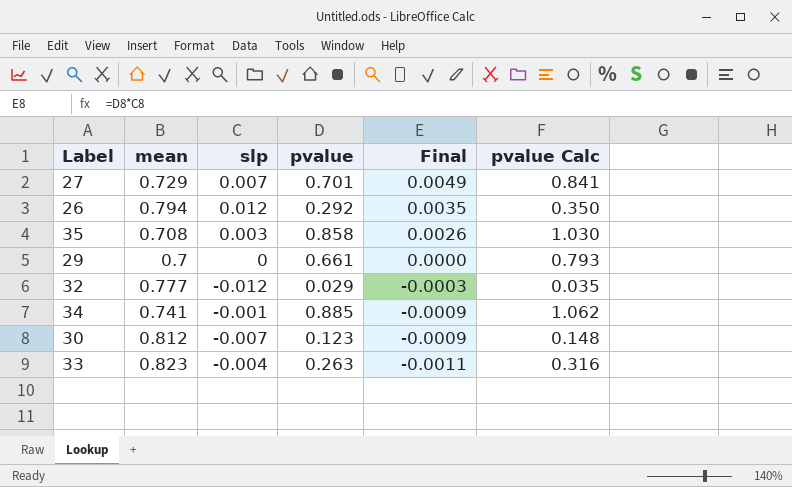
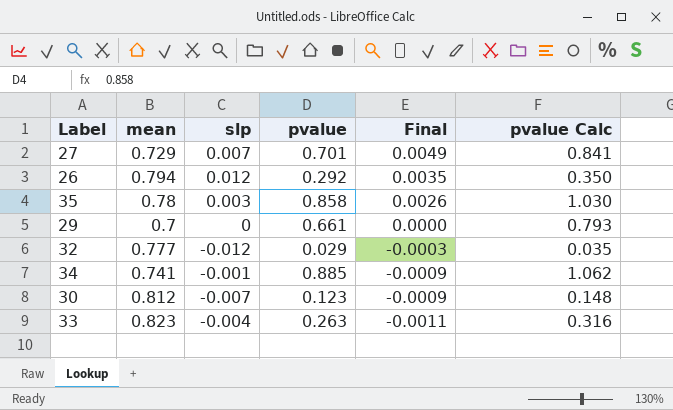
35 | mean: 0.708 -> 0.78

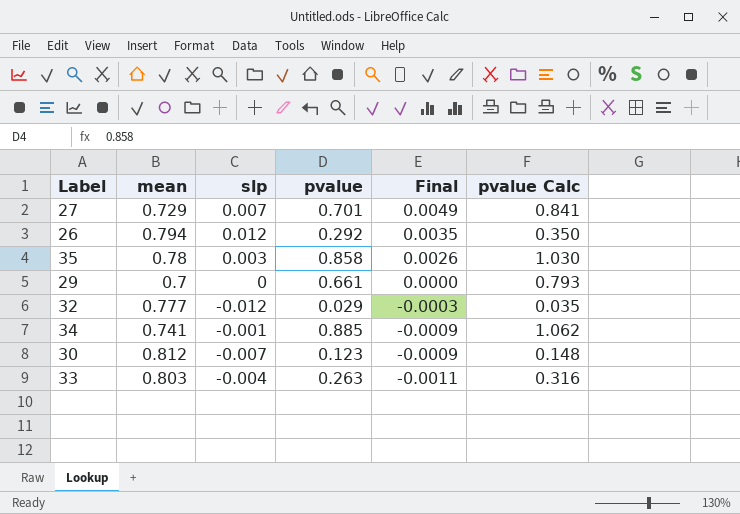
33 | mean: 0.823 -> 0.803

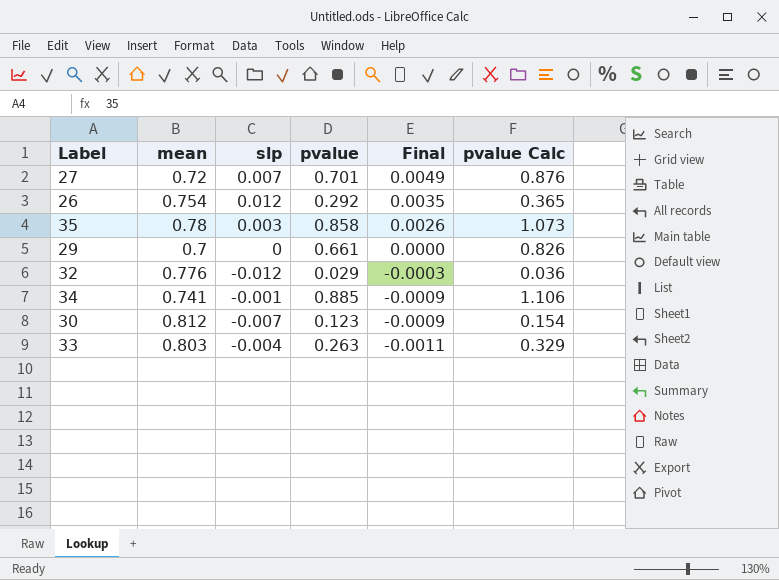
column pvalue Calc | formula: [pvalue] * 1.2 -> [pvalue] * 1.25
27 | mean: 0.729 -> 0.72
26 | mean: 0.794 -> 0.754
32 | mean: 0.777 -> 0.776

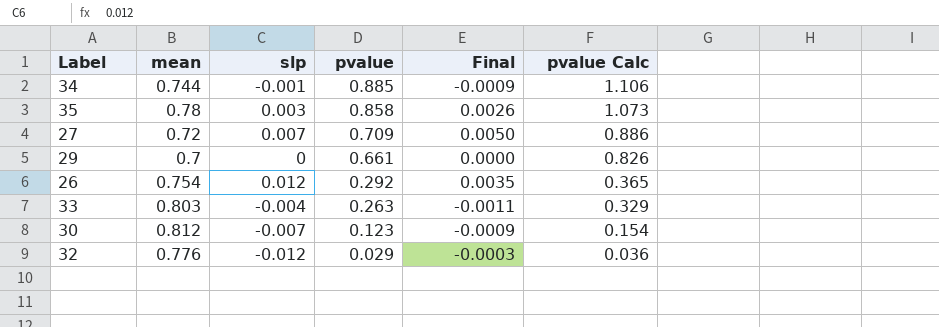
row order: Final descending -> pvalue descending
34 | mean: 0.741 -> 0.744
27 | pvalue: 0.701 -> 0.709
27 | Final: 0.0049 -> 0.0050
27 | pvalue Calc: 0.876 -> 0.886

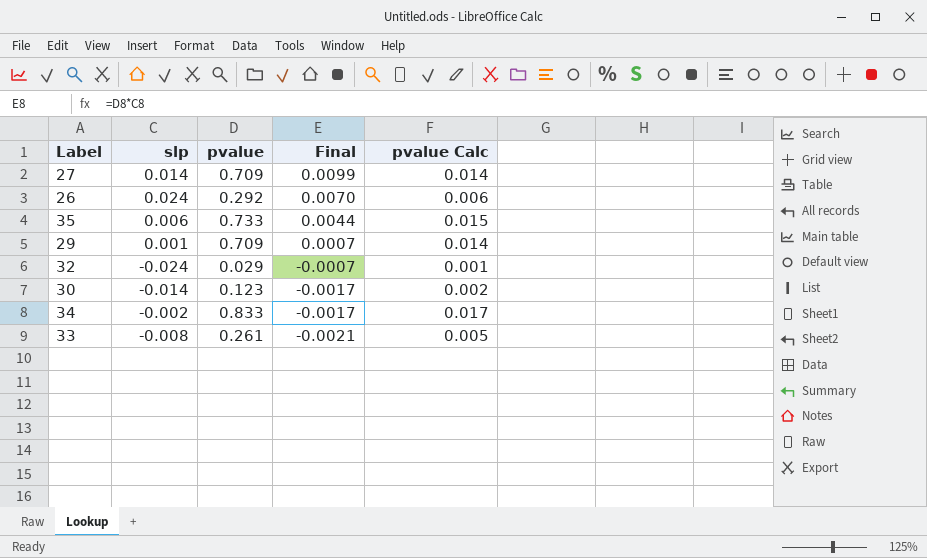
row order: pvalue descending -> Final descending
column mean | position: 2 -> none
column pvalue Calc | formula: [pvalue] * 1.25 -> [pvalue] * 0.02
27 | slp: 0.007 -> 0.014
27 | Final: 0.0050 -> 0.0099
26 | slp: 0.012 -> 0.024
26 | Final: 0.0035 -> 0.0070
35 | slp: 0.003 -> 0.006
35 | pvalue: 0.858 -> 0.733
35 | Final: 0.0026 -> 0.0044
29 | slp: 0 -> 0.001
29 | pvalue: 0.661 -> 0.709
29 | Final: 0.0000 -> 0.0007
32 | slp: -0.012 -> -0.024
32 | Final: -0.0003 -> -0.0007
30 | slp: -0.007 -> -0.014
30 | Final: -0.0009 -> -0.0017
34 | slp: -0.001 -> -0.002
34 | pvalue: 0.885 -> 0.833
34 | Final: -0.0009 -> -0.0017
33 | slp: -0.004 -> -0.008
33 | pvalue: 0.263 -> 0.261
33 | Final: -0.0011 -> -0.0021

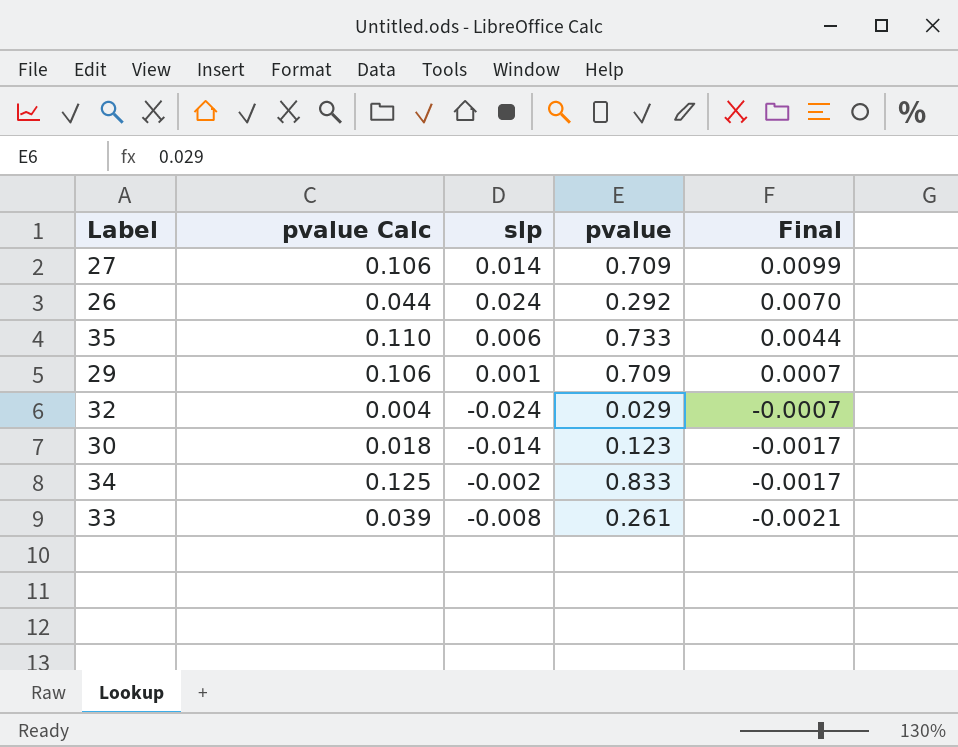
column pvalue Calc | formula: [pvalue] * 0.02 -> [pvalue] * 0.15
column pvalue Calc | position: 5 -> 2

